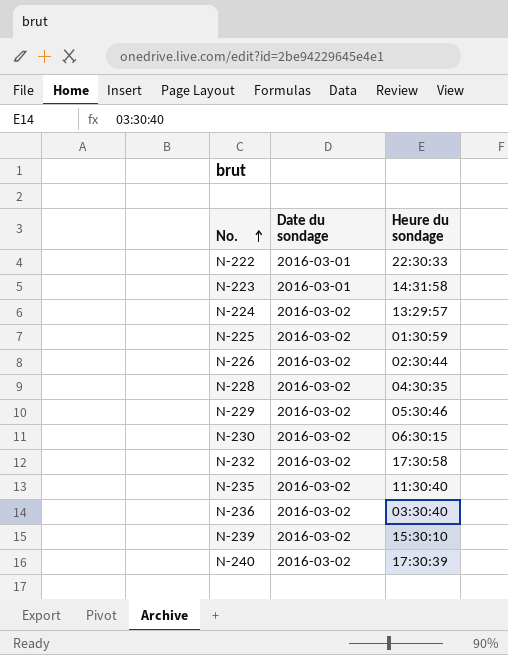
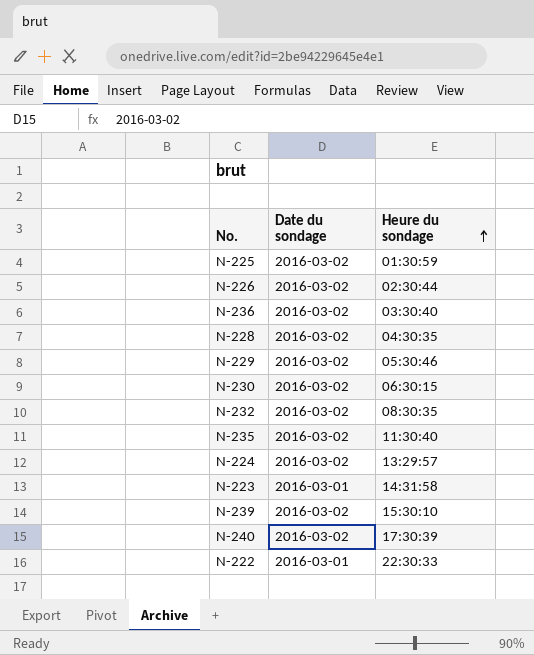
row order: No. ascending -> Heure du sondage ascending
N-232 | Heure du sondage: 17:30:58 -> 08:30:35

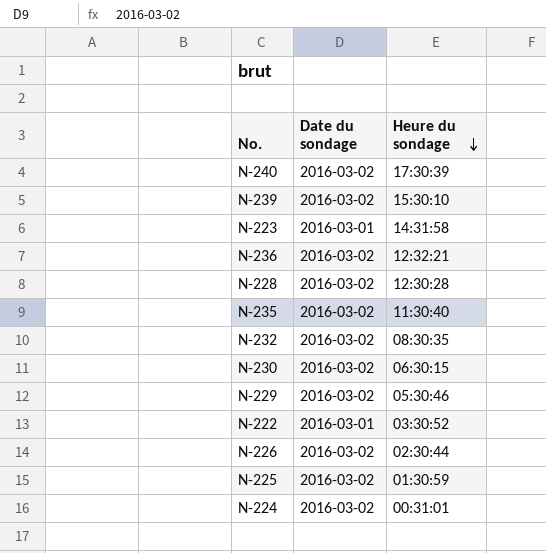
row order: Heure du sondage ascending -> Heure du sondage descending
N-236 | Heure du sondage: 03:30:40 -> 12:32:21
N-228 | Heure du sondage: 04:30:35 -> 12:30:28
N-222 | Heure du sondage: 22:30:33 -> 03:30:52
N-224 | Heure du sondage: 13:29:57 -> 00:31:01

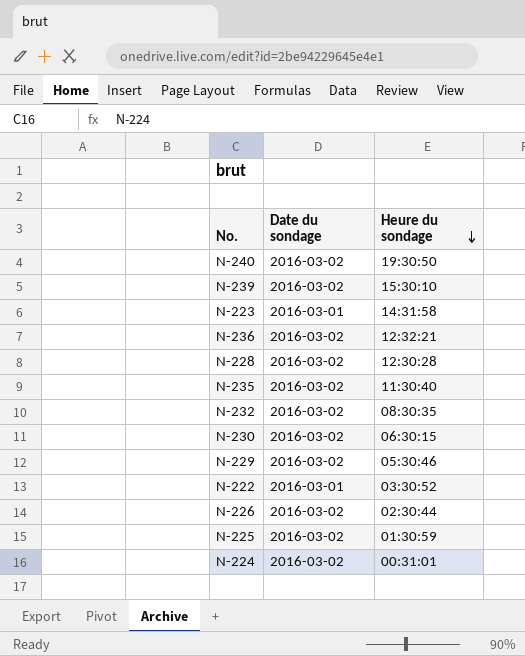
N-240 | Heure du sondage: 17:30:39 -> 19:30:50

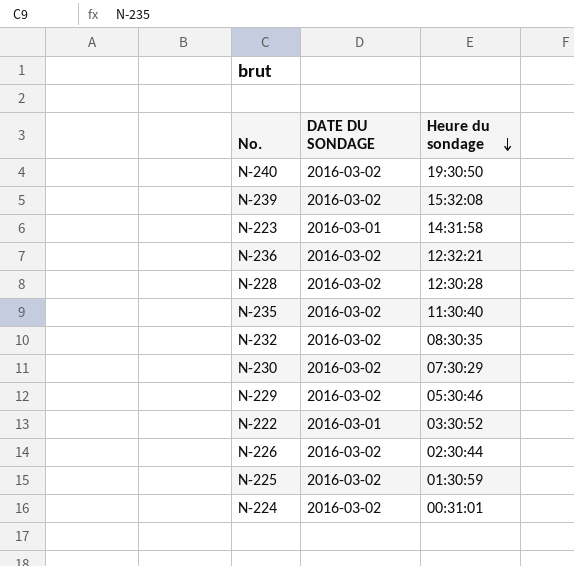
column name: Date du sondage -> DATE DU SONDAGE
N-239 | Heure du sondage: 15:30:10 -> 15:32:08
N-230 | Heure du sondage: 06:30:15 -> 07:30:29

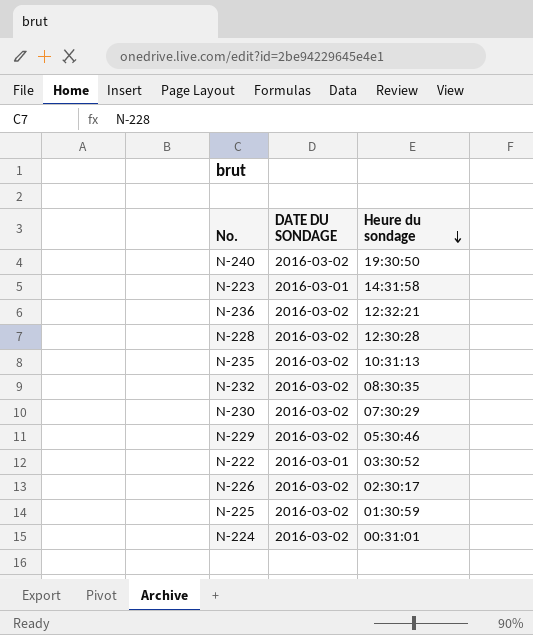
row N-239: 2016-03-02 | 15:32:08 -> none
N-235 | Heure du sondage: 11:30:40 -> 10:31:13
N-226 | Heure du sondage: 02:30:44 -> 02:30:17

